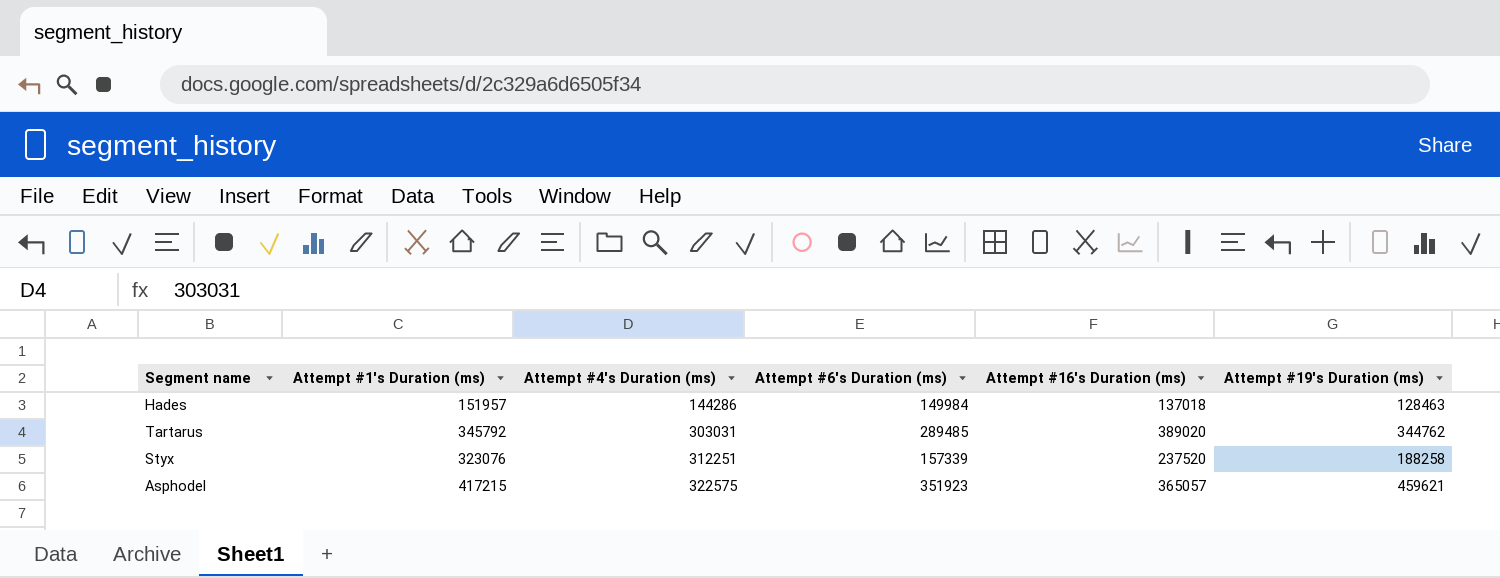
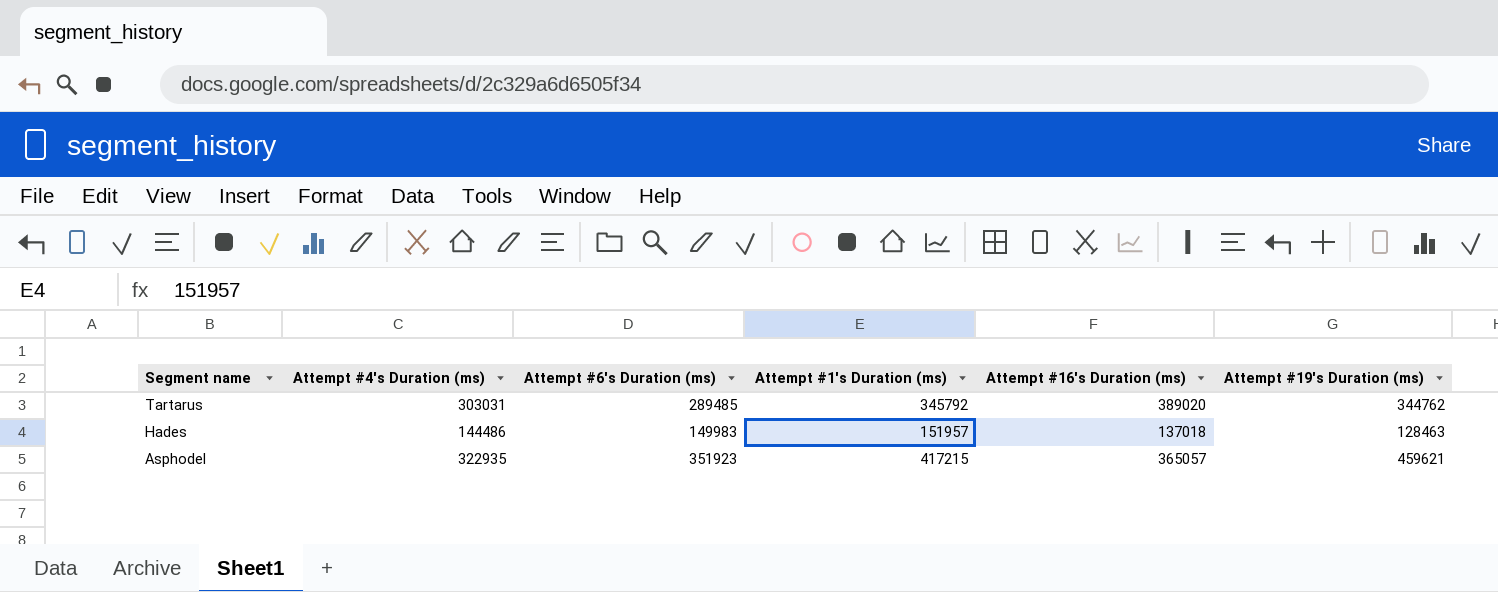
row order: Attempt #4's Duration (ms) ascending -> Segment name descending
column Attempt #1's Duration (ms) | position: 2 -> 4
row Styx: 323076 | 312251 | 157339 | 237520 | 188258 -> none
Hades | Attempt #4's Duration (ms): 144286 -> 144486
Hades | Attempt #6's Duration (ms): 149984 -> 149983
Asphodel | Attempt #4's Duration (ms): 322575 -> 322935

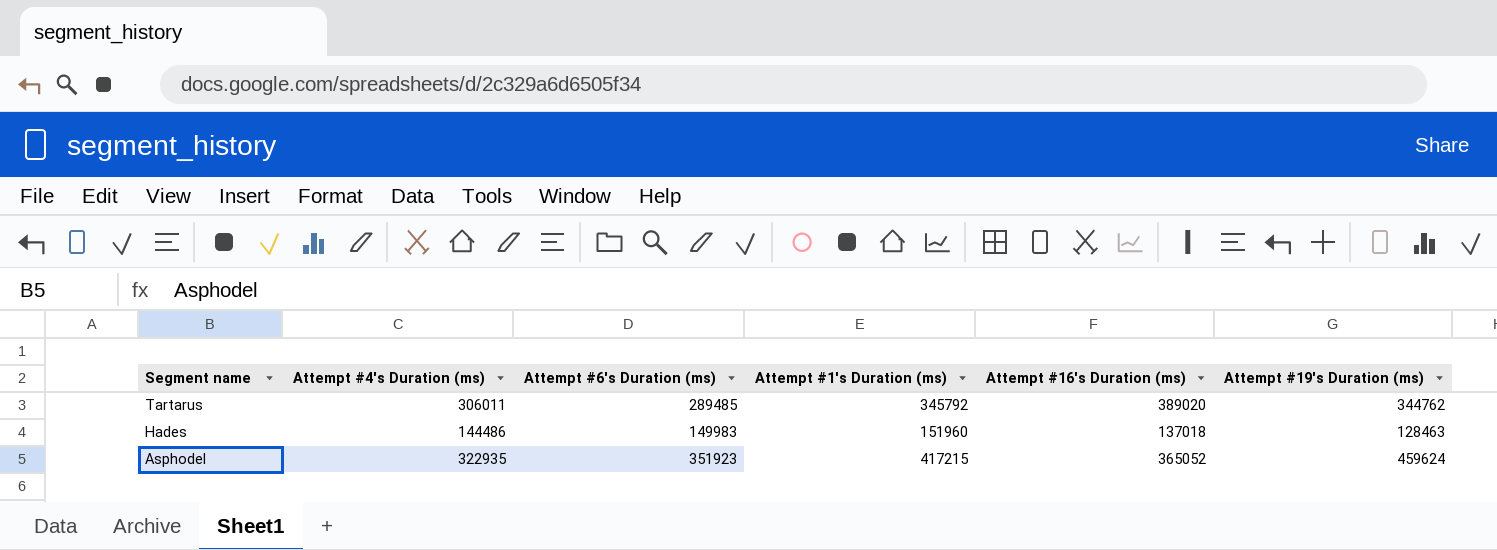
Tartarus | Attempt #4's Duration (ms): 303031 -> 306011
Hades | Attempt #1's Duration (ms): 151957 -> 151960
Asphodel | Attempt #16's Duration (ms): 365057 -> 365052
Asphodel | Attempt #19's Duration (ms): 459621 -> 459624

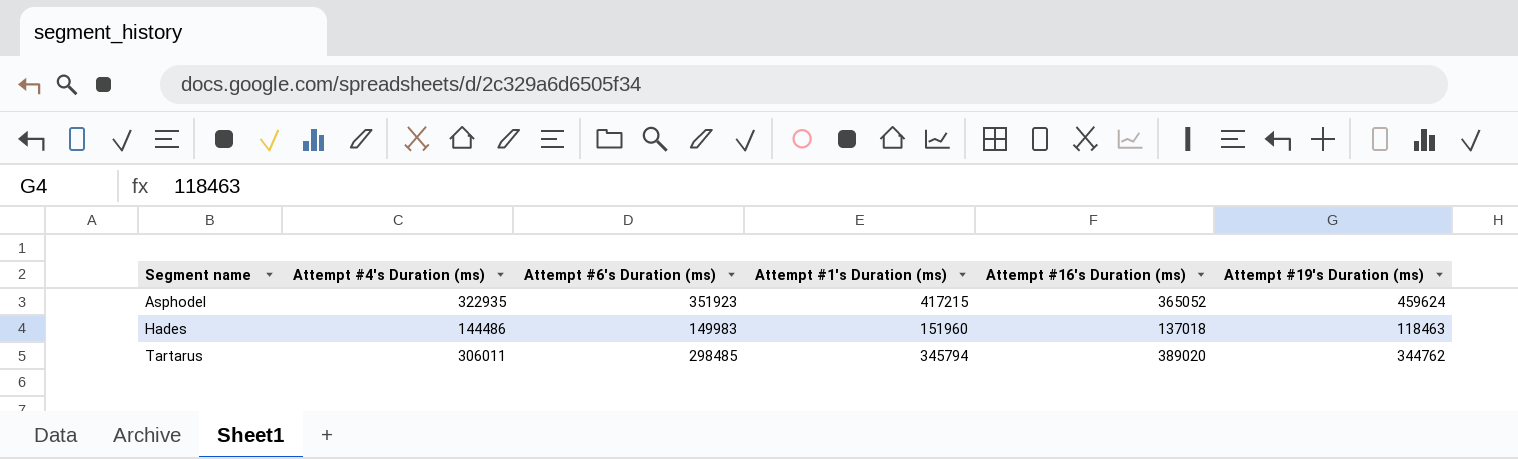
row order: Segment name descending -> Segment name ascending
Hades | Attempt #19's Duration (ms): 128463 -> 118463
Tartarus | Attempt #6's Duration (ms): 289485 -> 298485
Tartarus | Attempt #1's Duration (ms): 345792 -> 345794

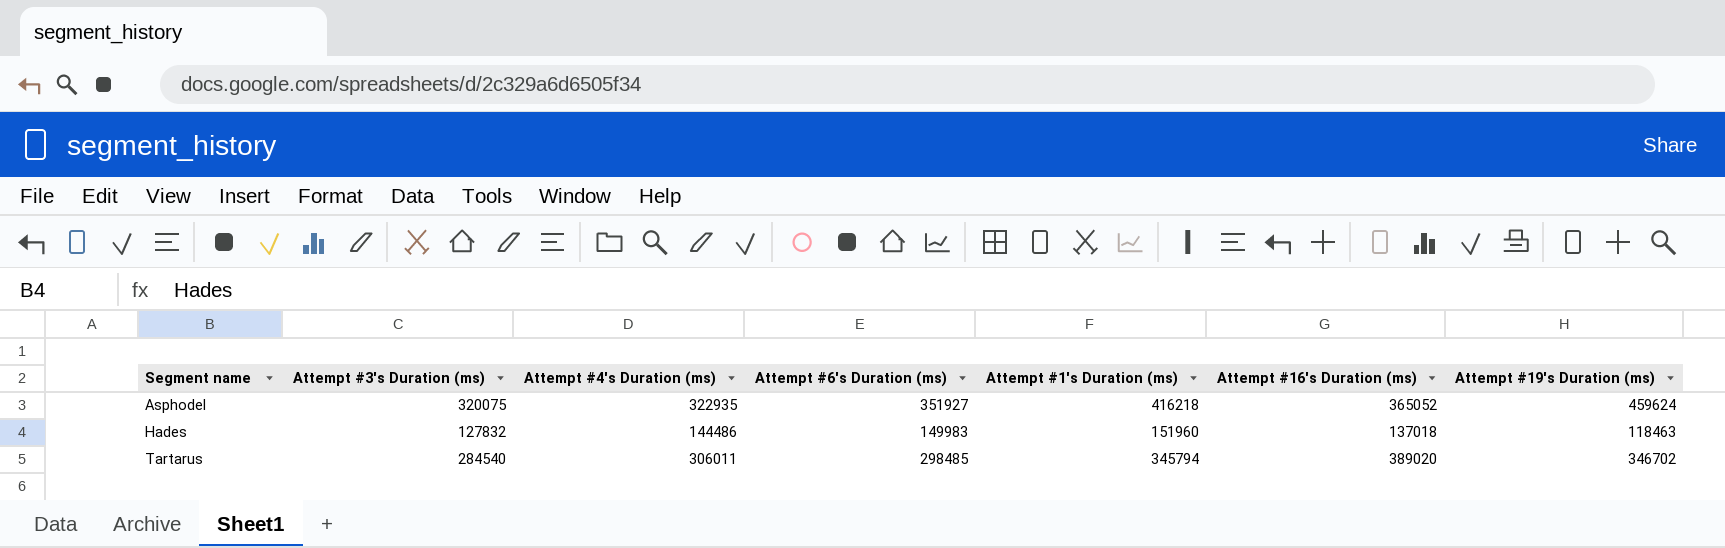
column Attempt #3's Duration (ms) | position: none -> 2
Asphodel | Attempt #6's Duration (ms): 351923 -> 351927
Asphodel | Attempt #1's Duration (ms): 417215 -> 416218
Tartarus | Attempt #19's Duration (ms): 344762 -> 346702

